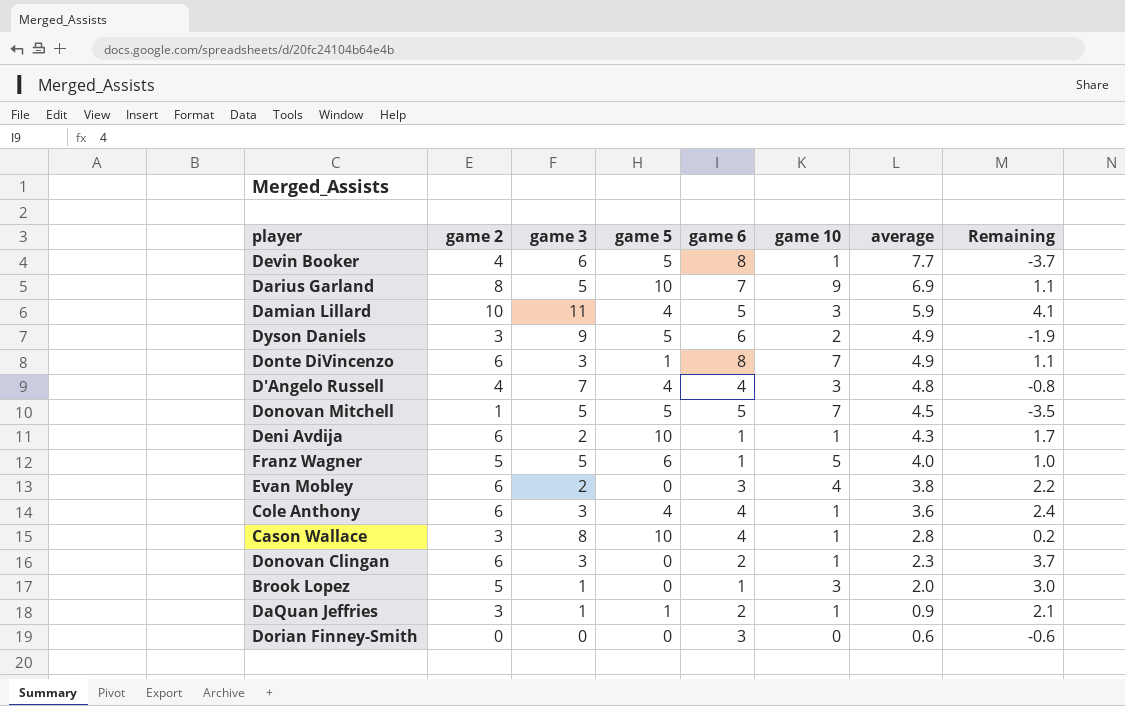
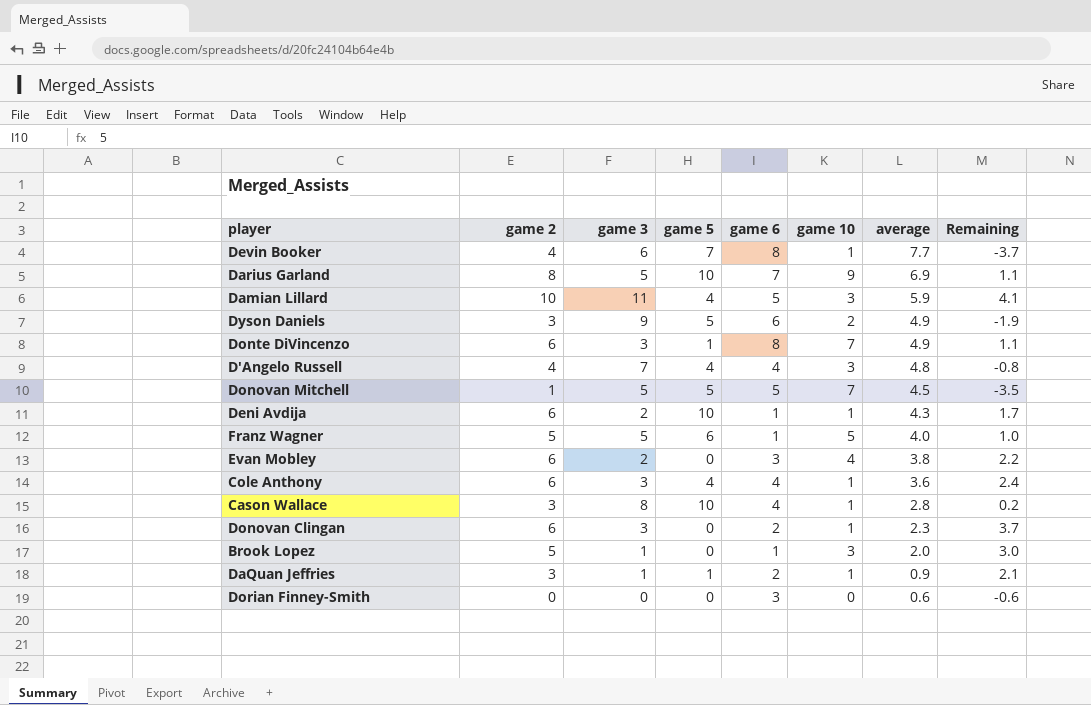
Devin Booker | game 5: 5 -> 7

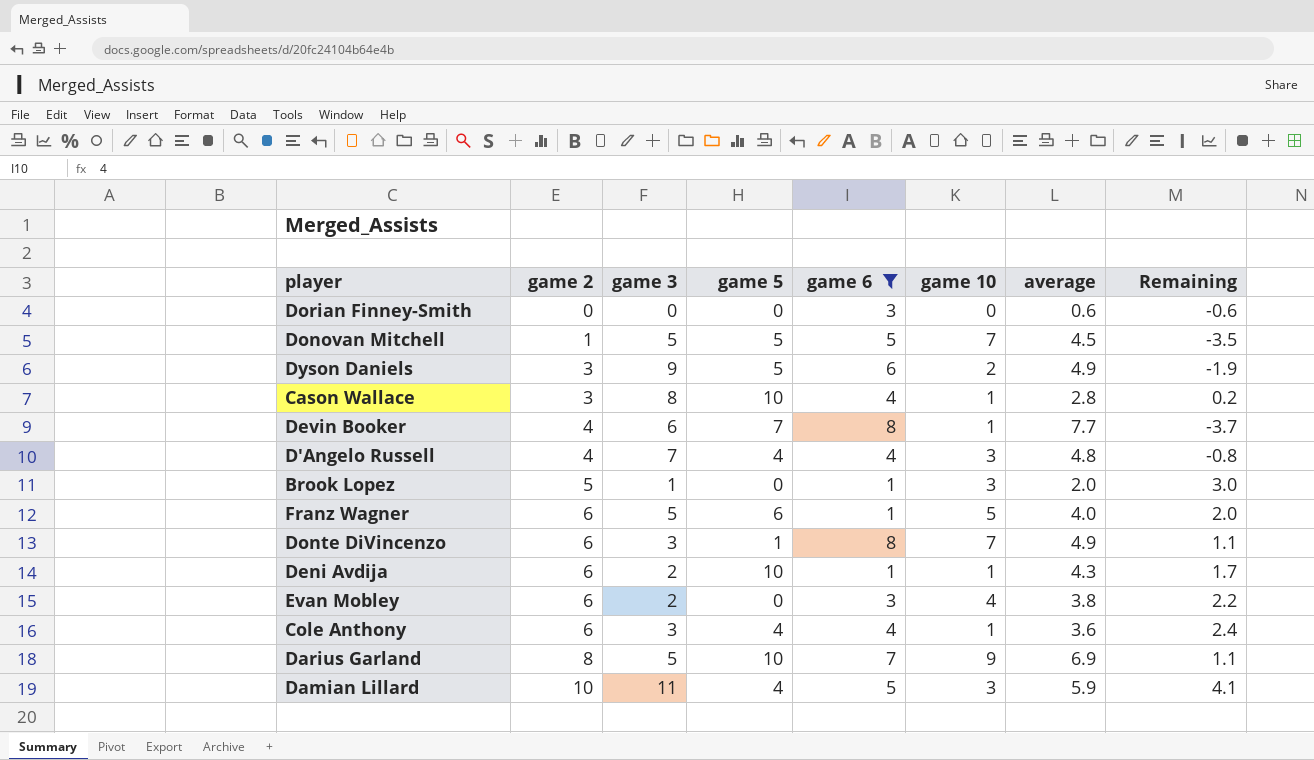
filter: none -> game 6 != 2
row order: average descending -> game 2 ascending
Franz Wagner | game 2: 5 -> 6
Franz Wagner | Remaining: 1.0 -> 2.0

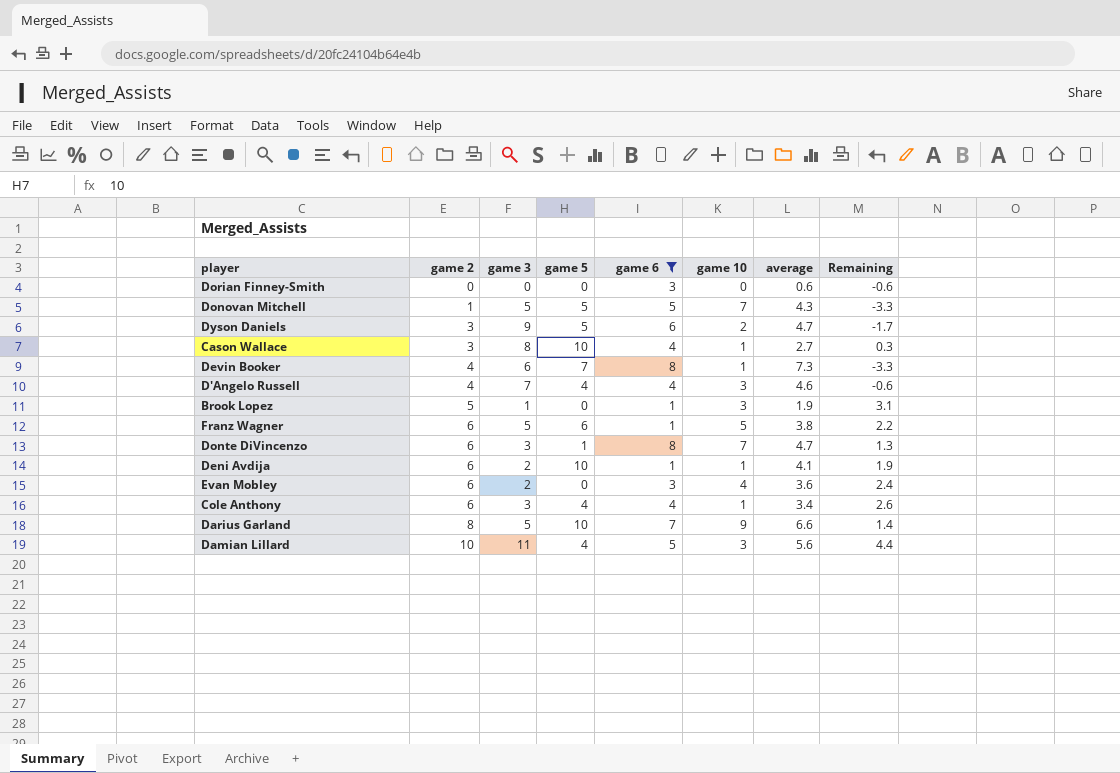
Donovan Mitchell | average: 4.5 -> 4.3
Donovan Mitchell | Remaining: -3.5 -> -3.3
Dyson Daniels | average: 4.9 -> 4.7
Dyson Daniels | Remaining: -1.9 -> -1.7
Cason Wallace | average: 2.8 -> 2.7
Cason Wallace | Remaining: 0.2 -> 0.3
Devin Booker | average: 7.7 -> 7.3
Devin Booker | Remaining: -3.7 -> -3.3
D'Angelo Russell | average: 4.8 -> 4.6
D'Angelo Russell | Remaining: -0.8 -> -0.6
Brook Lopez | average: 2.0 -> 1.9
Brook Lopez | Remaining: 3.0 -> 3.1
Franz Wagner | average: 4.0 -> 3.8
Franz Wagner | Remaining: 2.0 -> 2.2
Donte DiVincenzo | average: 4.9 -> 4.7
Donte DiVincenzo | Remaining: 1.1 -> 1.3
Deni Avdija | average: 4.3 -> 4.1
Deni Avdija | Remaining: 1.7 -> 1.9
Evan Mobley | average: 3.8 -> 3.6
Evan Mobley | Remaining: 2.2 -> 2.4
Cole Anthony | average: 3.6 -> 3.4
Cole Anthony | Remaining: 2.4 -> 2.6
Darius Garland | average: 6.9 -> 6.6
Darius Garland | Remaining: 1.1 -> 1.4
Damian Lillard | average: 5.9 -> 5.6
Damian Lillard | Remaining: 4.1 -> 4.4

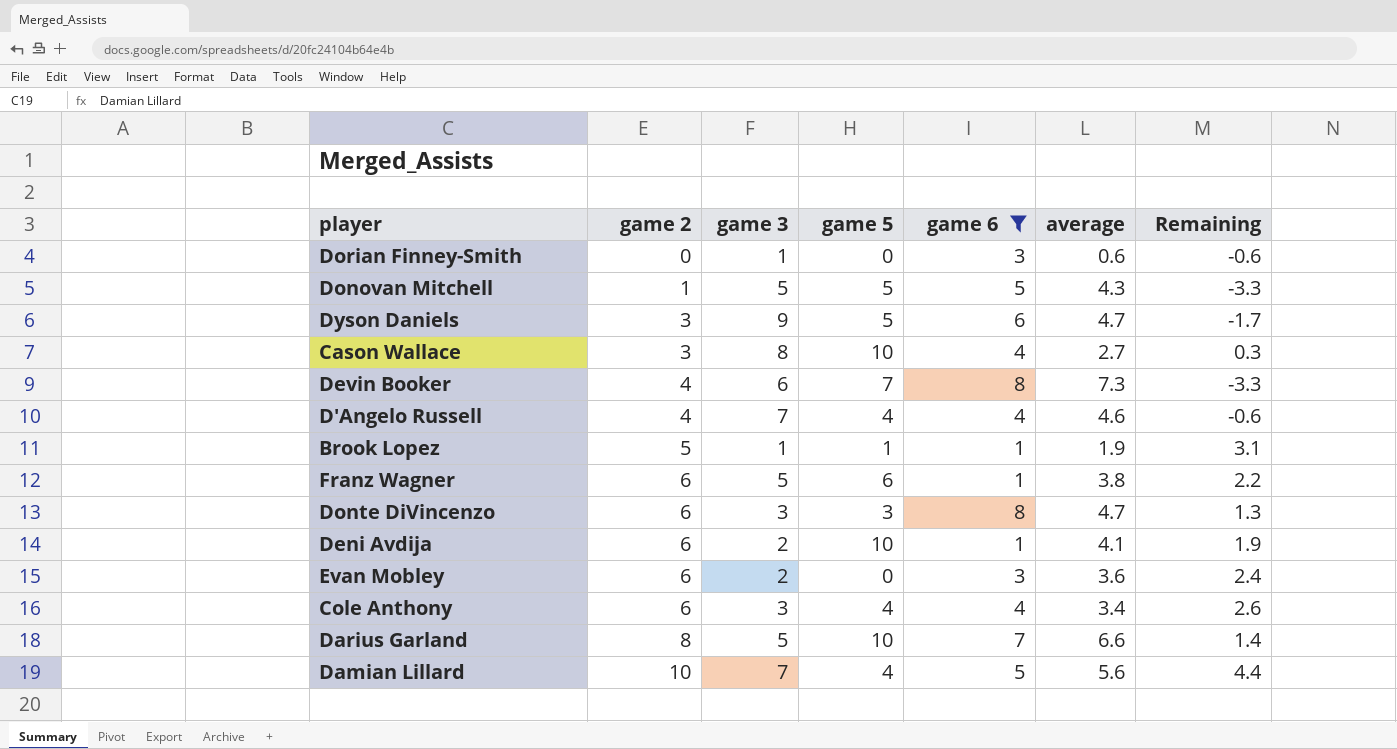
column game 10 | position: 6 -> none
Dorian Finney-Smith | game 3: 0 -> 1
Brook Lopez | game 5: 0 -> 1
Donte DiVincenzo | game 5: 1 -> 3
Damian Lillard | game 3: 11 -> 7

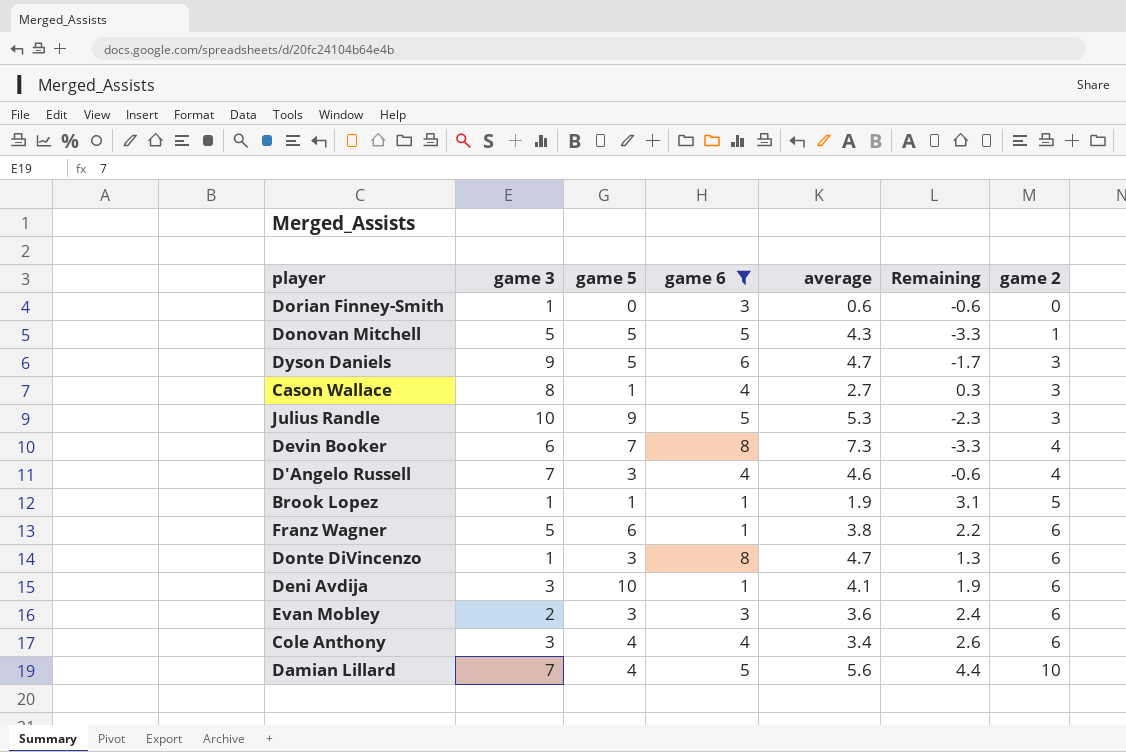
column game 2 | position: 2 -> 7
row Darius Garland: 8 | 5 | 10 | 7 | 6.6 | 1.4 -> none
Cason Wallace | game 5: 10 -> 1
row Julius Randle: none -> 10 | 9 | 5 | 5.3 | -2.3 | 3
D'Angelo Russell | game 5: 4 -> 3
Donte DiVincenzo | game 3: 3 -> 1
Deni Avdija | game 3: 2 -> 3
Evan Mobley | game 5: 0 -> 3

